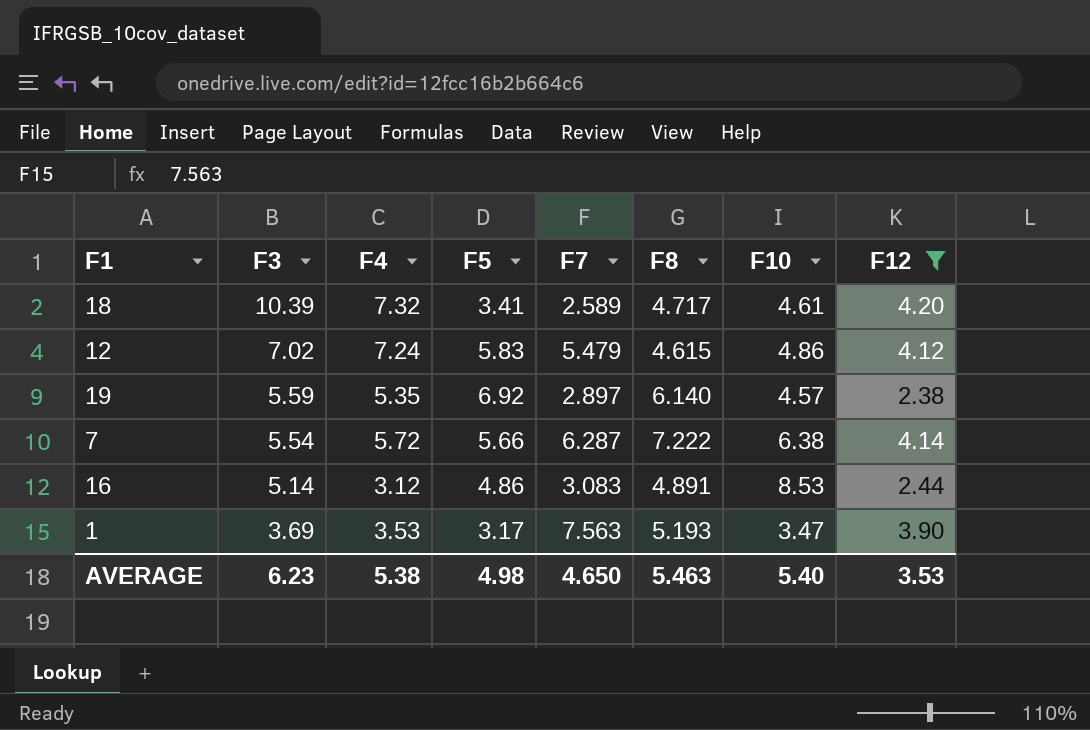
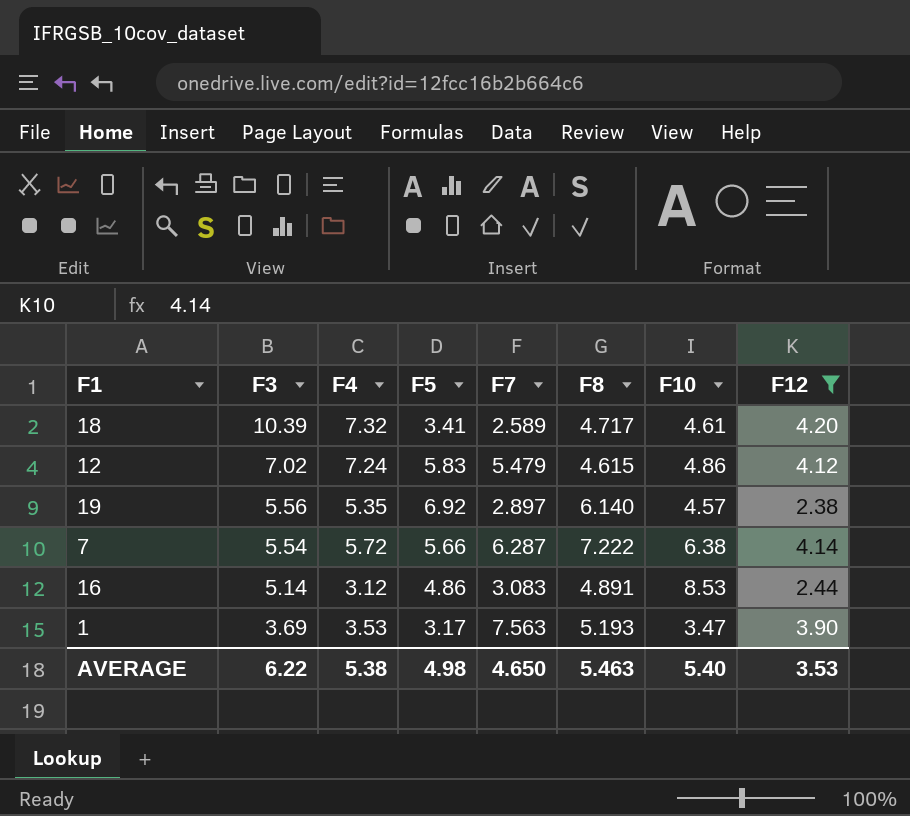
19 | F3: 5.59 -> 5.56
AVERAGE | F3: 6.23 -> 6.22

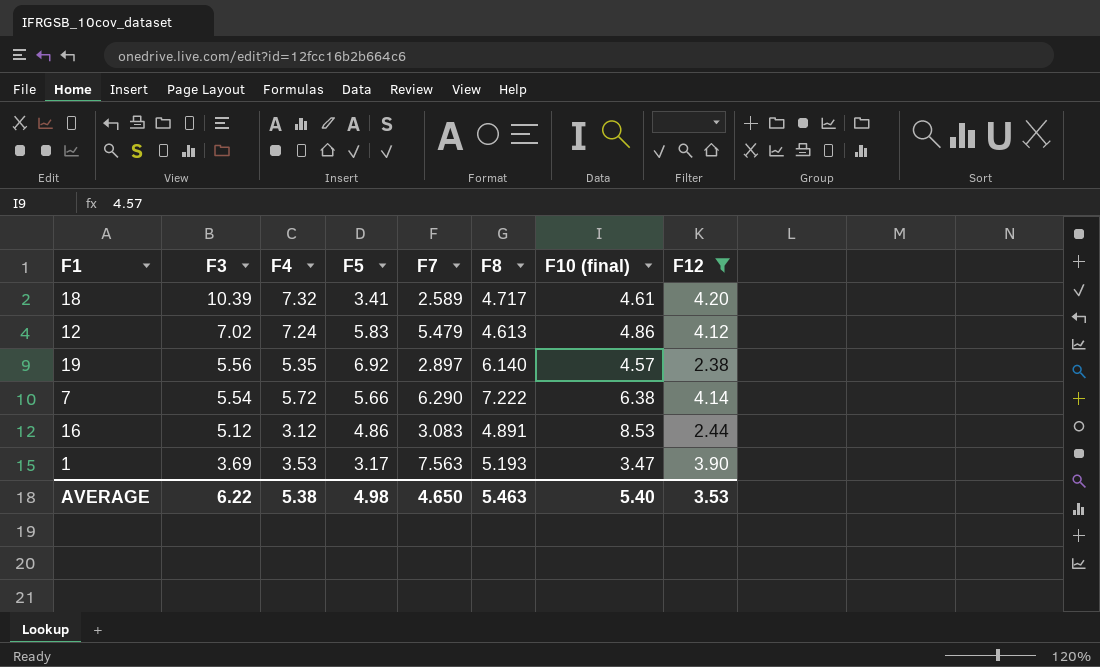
column name: F10 -> F10 (final)
12 | F8: 4.615 -> 4.613
7 | F7: 6.287 -> 6.290
16 | F3: 5.14 -> 5.12

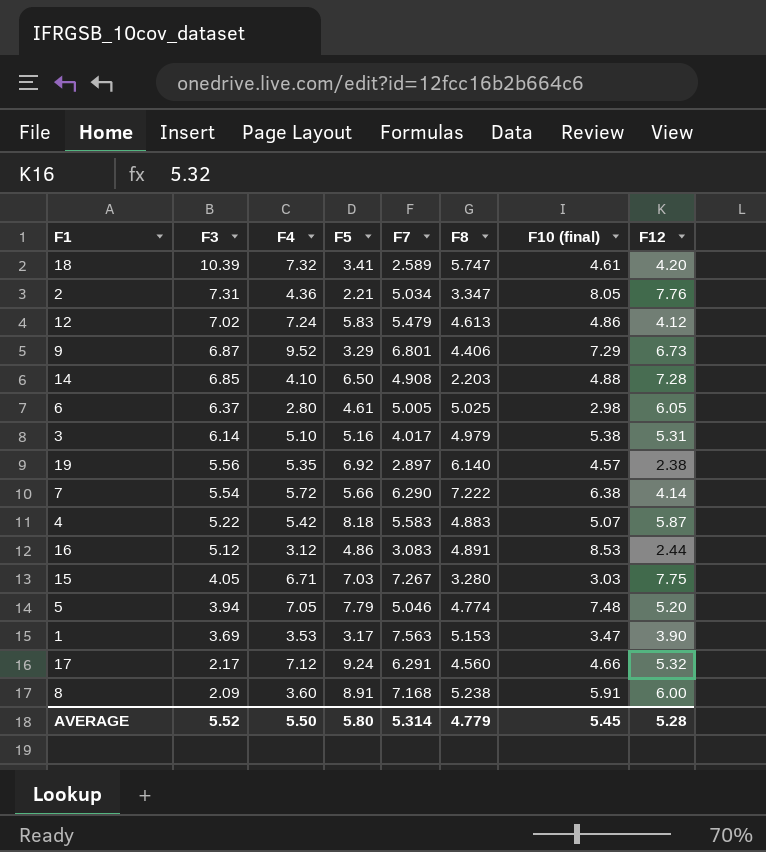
filter: F12 <= 4.20 -> none
18 | F8: 4.717 -> 5.747
1 | F8: 5.193 -> 5.153
AVERAGE | F3: 6.22 -> 5.52
AVERAGE | F4: 5.38 -> 5.50
AVERAGE | F5: 4.98 -> 5.80
AVERAGE | F7: 4.650 -> 5.314
AVERAGE | F8: 5.463 -> 4.779
AVERAGE | F10 (final): 5.40 -> 5.45
AVERAGE | F12: 3.53 -> 5.28

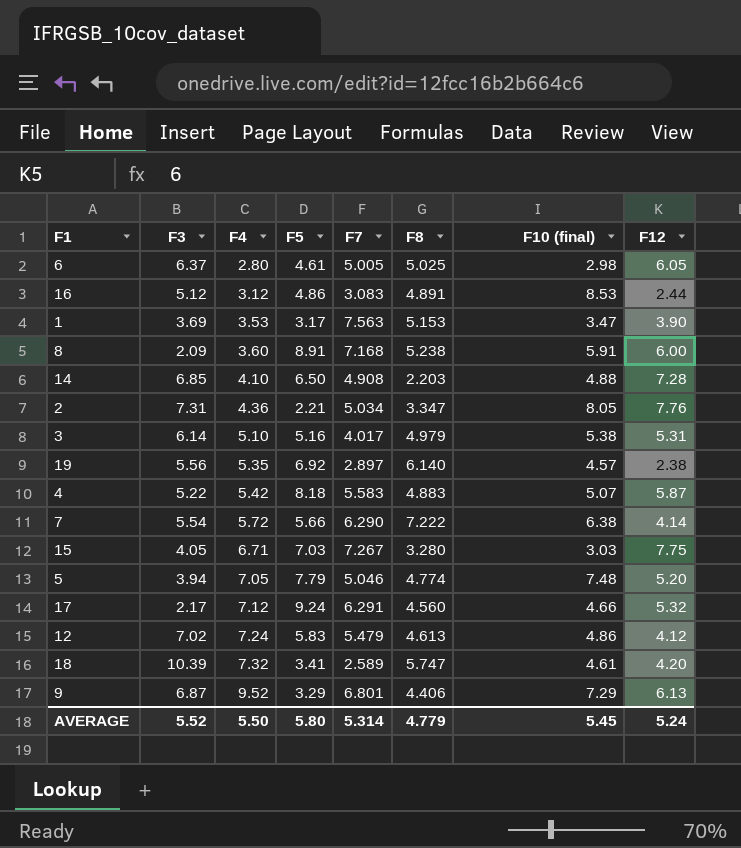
row order: F3 descending -> F4 ascending
9 | F12: 6.73 -> 6.13
AVERAGE | F12: 5.28 -> 5.24

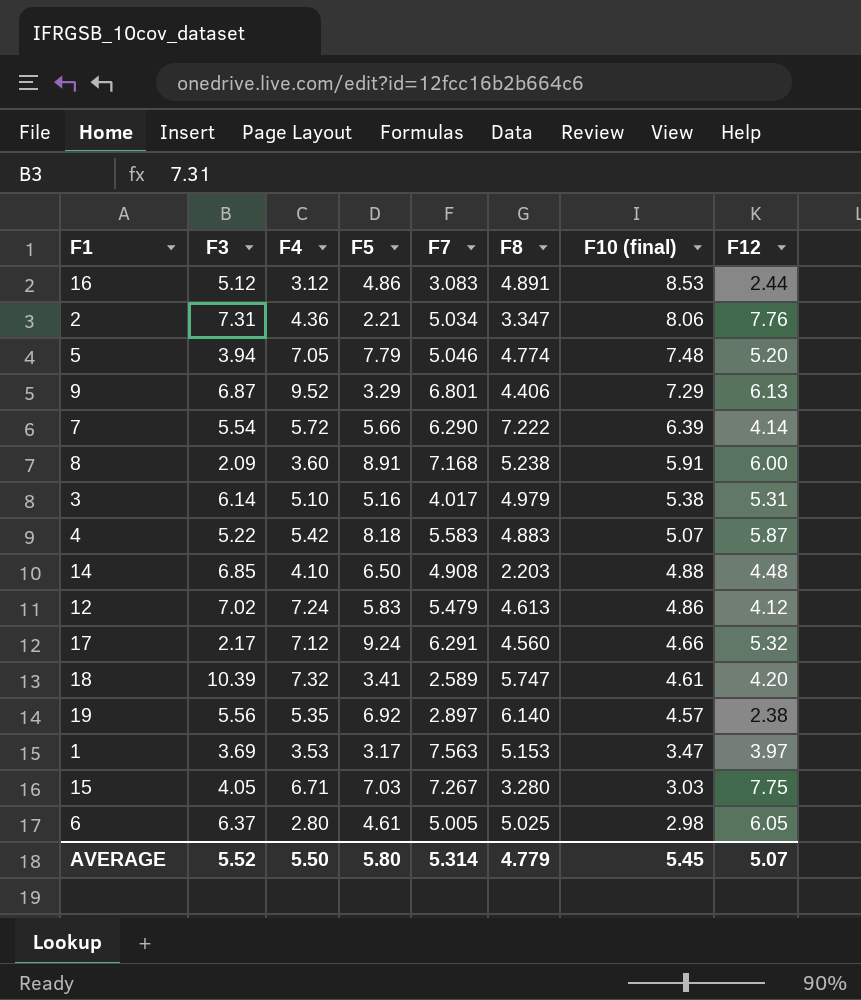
row order: F4 ascending -> F10 (final) descending
2 | F10 (final): 8.05 -> 8.06
7 | F10 (final): 6.38 -> 6.39
14 | F12: 7.28 -> 4.48
1 | F12: 3.90 -> 3.97
AVERAGE | F12: 5.24 -> 5.07

